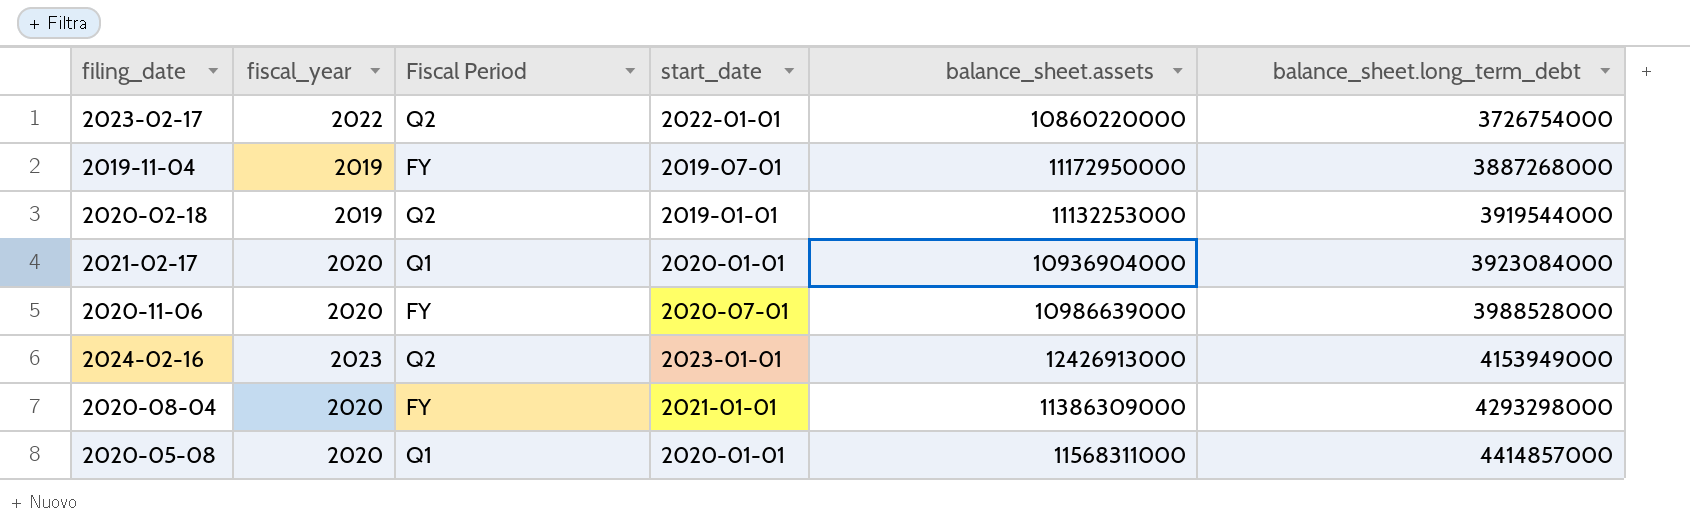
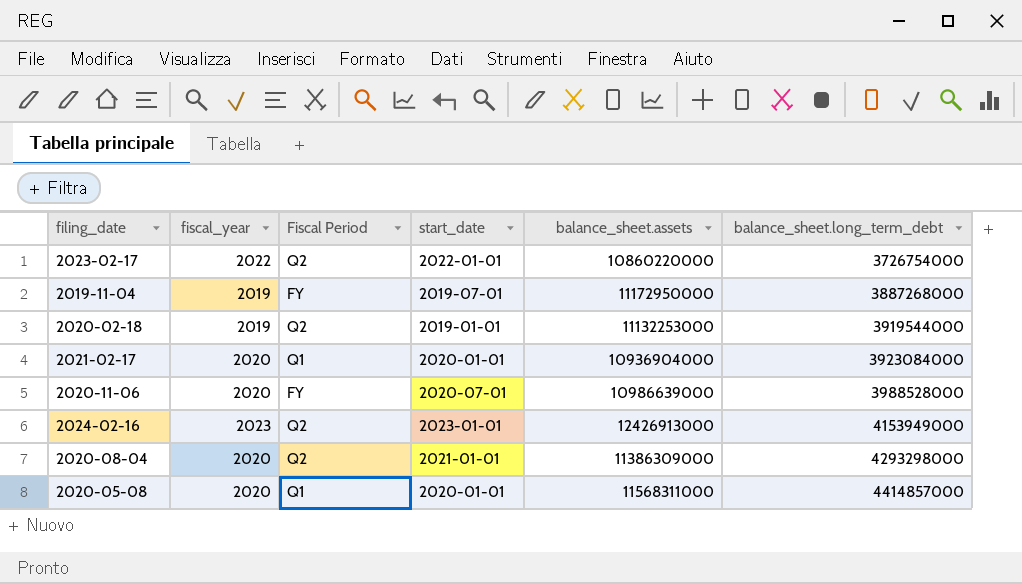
2020-08-04 | Fiscal Period: FY -> Q2

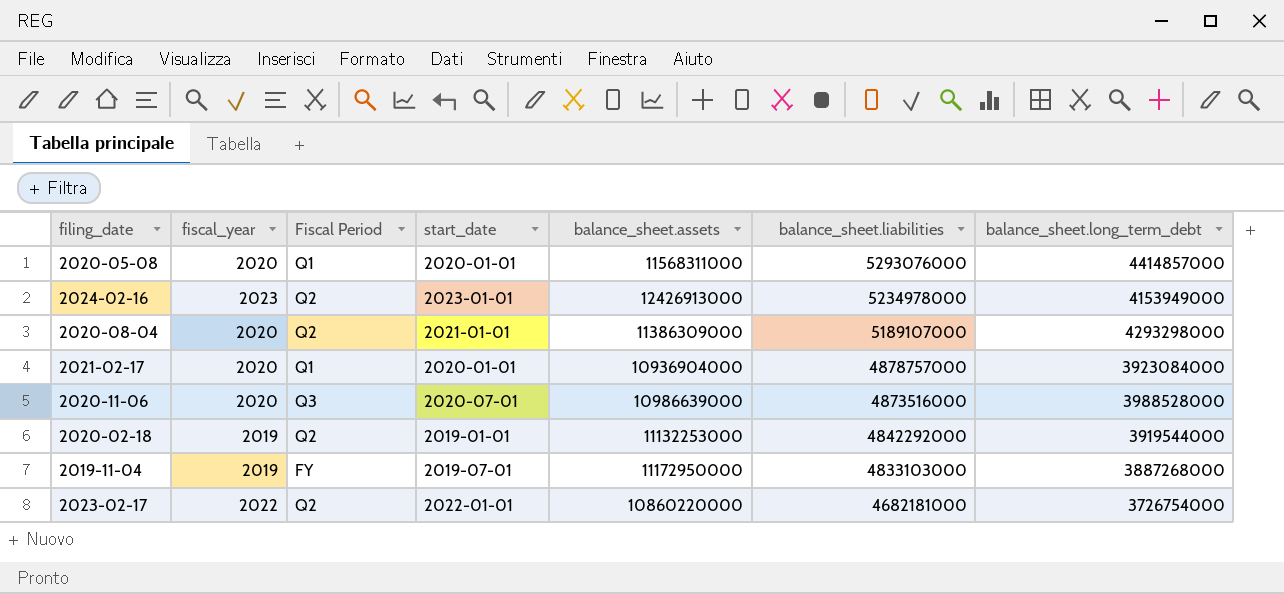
row order: balance_sheet.long_term_debt ascending -> balance_sheet.liabilities descending
column balance_sheet.liabilities | position: none -> 6
2020-11-06 | Fiscal Period: FY -> Q3

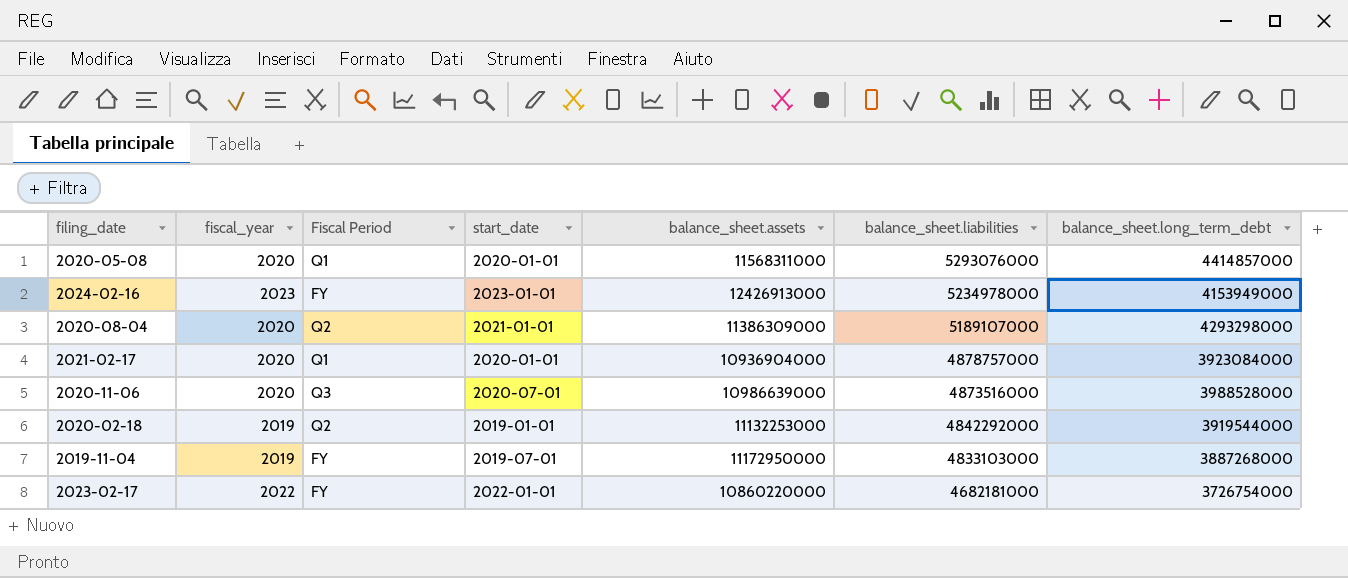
2024-02-16 | Fiscal Period: Q2 -> FY
2023-02-17 | Fiscal Period: Q2 -> FY

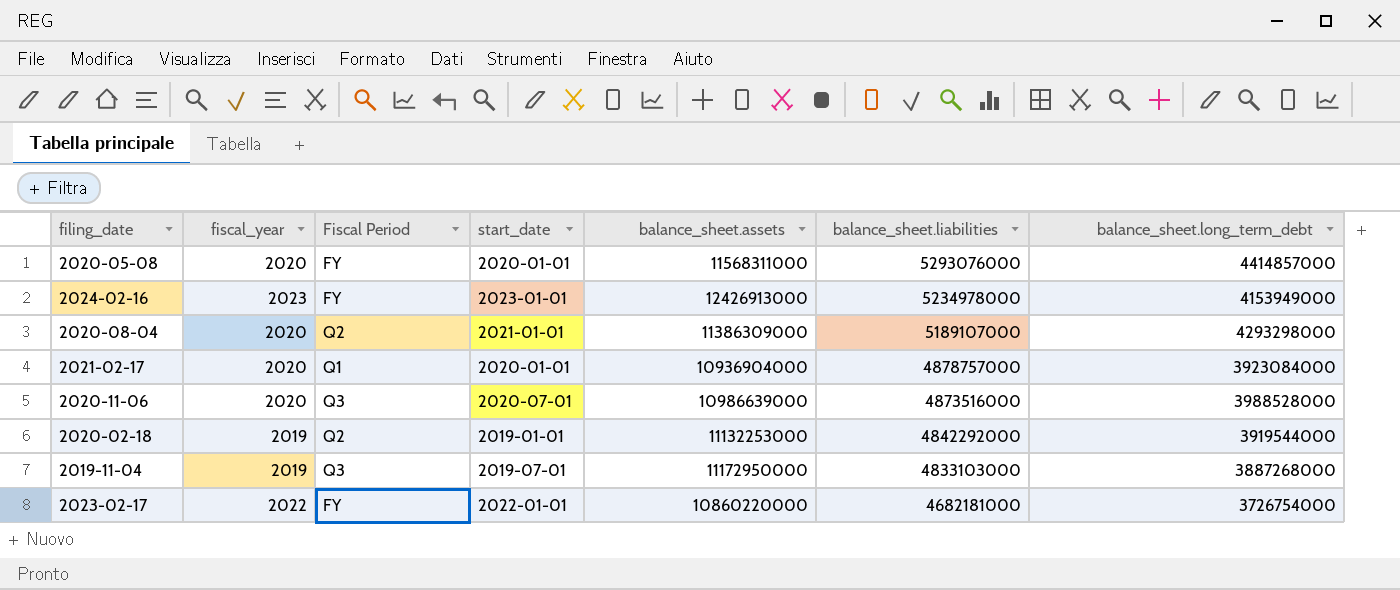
2020-05-08 | Fiscal Period: Q1 -> FY
2019-11-04 | Fiscal Period: FY -> Q3

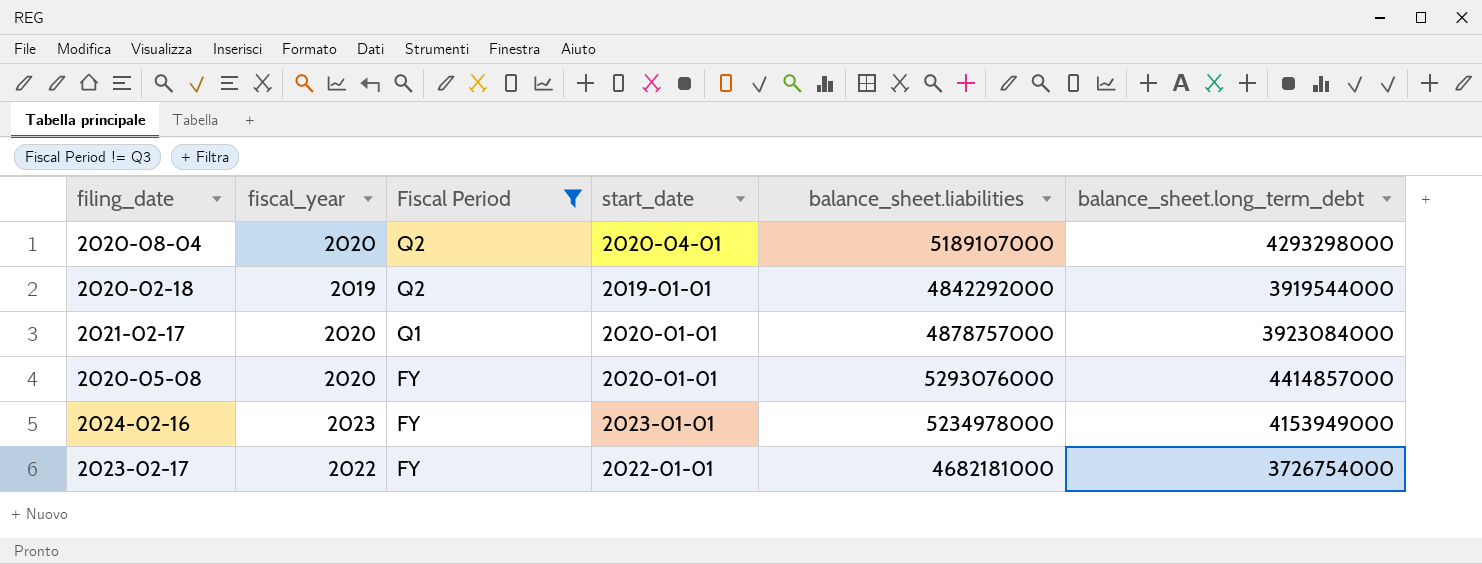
filter: none -> Fiscal Period != Q3
row order: balance_sheet.liabilities descending -> Fiscal Period descending
column balance_sheet.assets | position: 5 -> none
2020-08-04 | start_date: 2021-01-01 -> 2020-04-01

